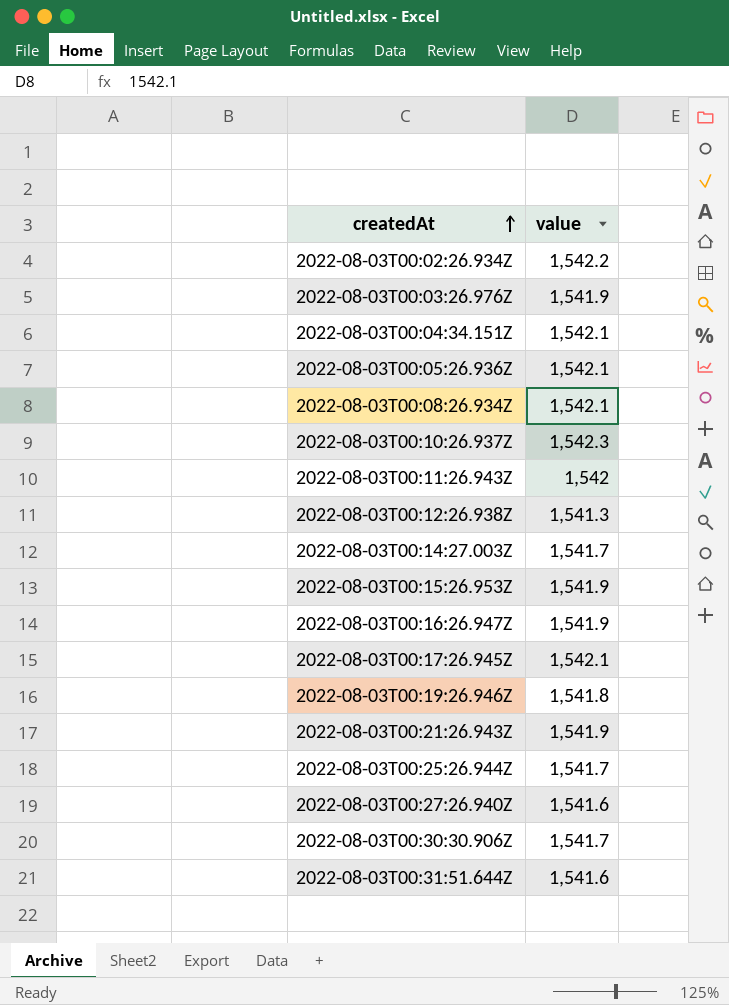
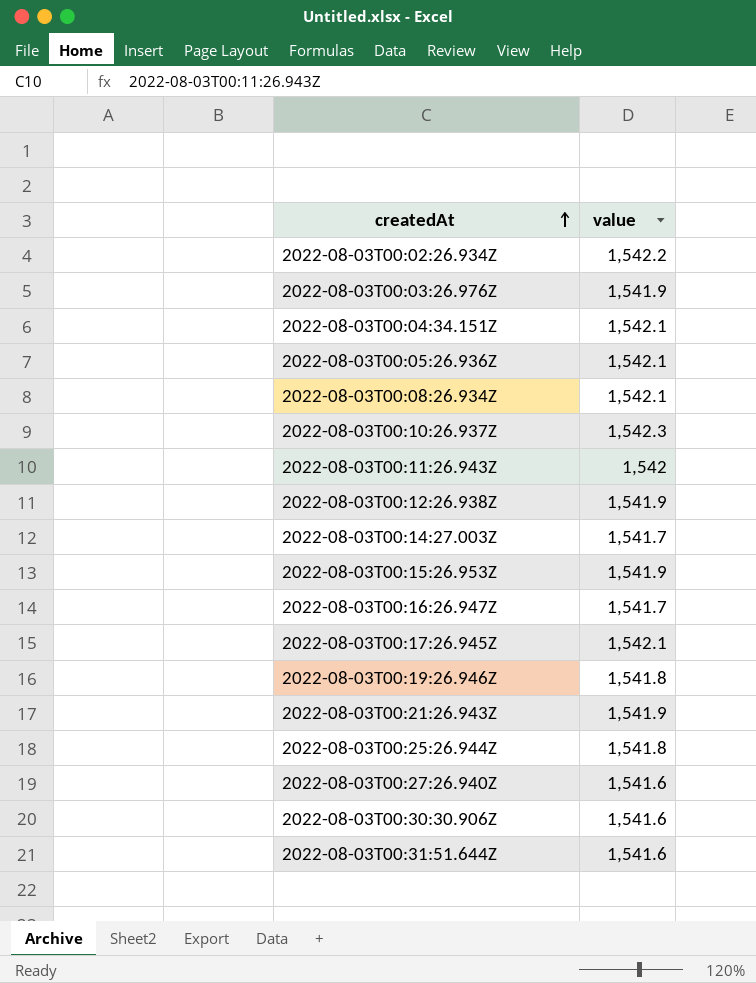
2022-08-03T00:12:26.938Z | value: 1,541.3 -> 1,541.9
2022-08-03T00:16:26.947Z | value: 1,541.9 -> 1,541.7
2022-08-03T00:25:26.944Z | value: 1,541.7 -> 1,541.8
2022-08-03T00:30:30.906Z | value: 1,541.7 -> 1,541.6

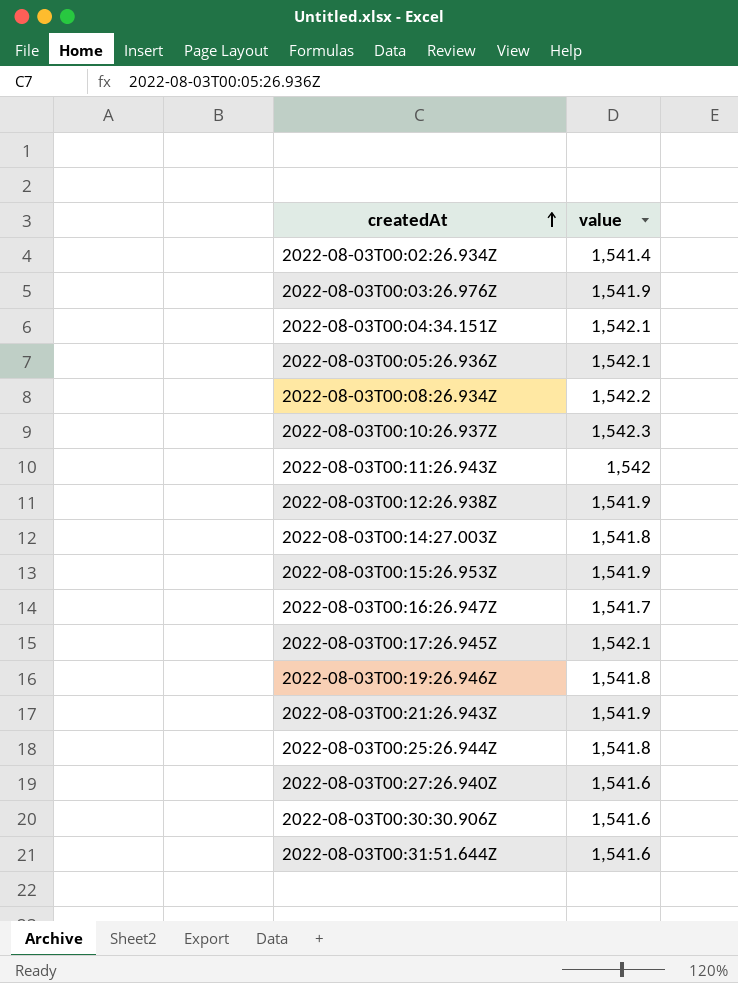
2022-08-03T00:02:26.934Z | value: 1,542.2 -> 1,541.4
2022-08-03T00:08:26.934Z | value: 1,542.1 -> 1,542.2
2022-08-03T00:14:27.003Z | value: 1,541.7 -> 1,541.8

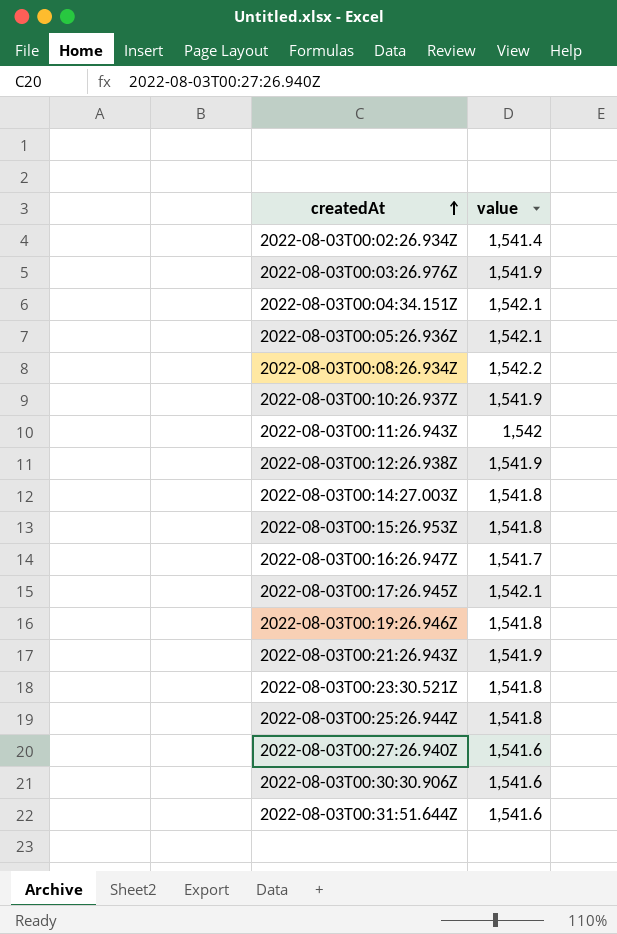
2022-08-03T00:10:26.937Z | value: 1,542.3 -> 1,541.9
2022-08-03T00:15:26.953Z | value: 1,541.9 -> 1,541.8
row 2022-08-03T00:23:30.521Z: none -> 1,541.8

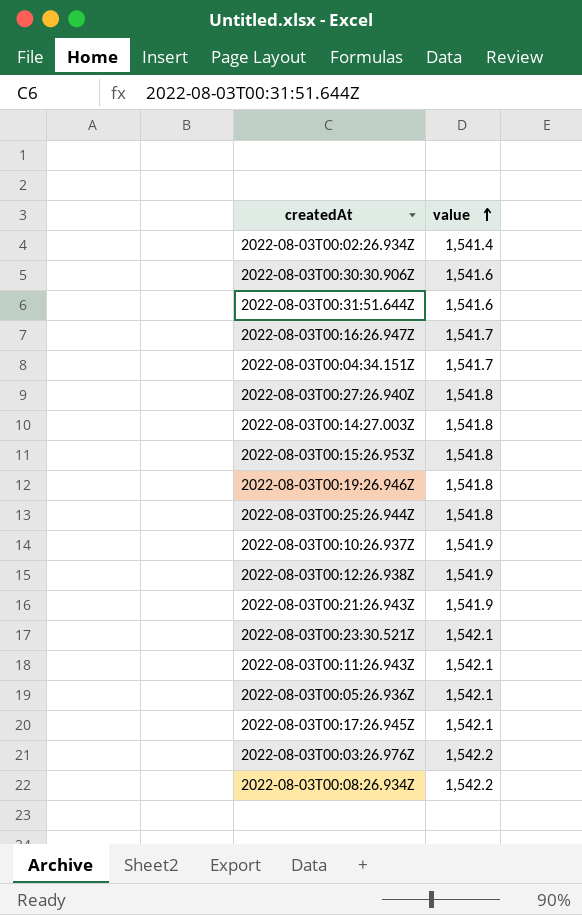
row order: createdAt ascending -> value ascending
2022-08-03T00:04:34.151Z | value: 1,542.1 -> 1,541.7
2022-08-03T00:27:26.940Z | value: 1,541.6 -> 1,541.8
2022-08-03T00:23:30.521Z | value: 1,541.8 -> 1,542.1
2022-08-03T00:11:26.943Z | value: 1,542 -> 1,542.1
2022-08-03T00:03:26.976Z | value: 1,541.9 -> 1,542.2

